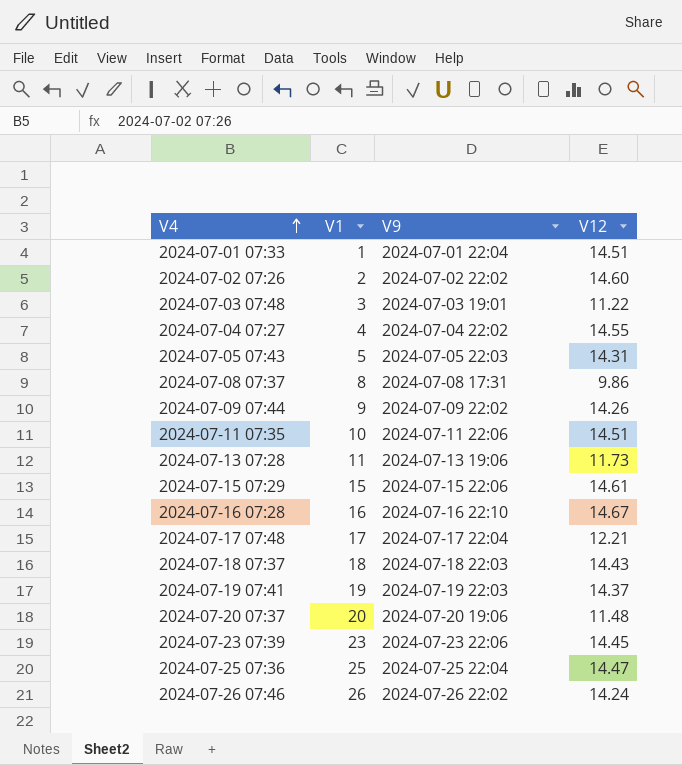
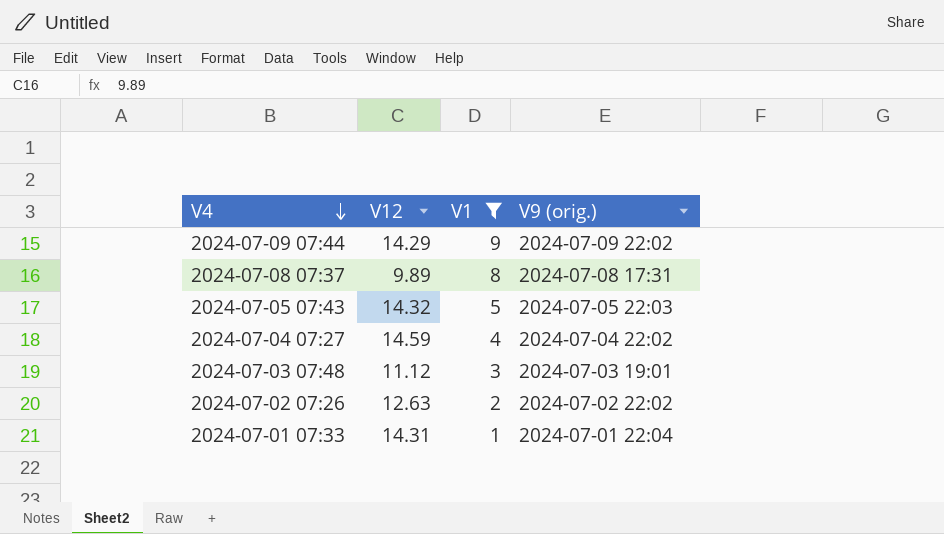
filter: none -> V1 <= 9
row order: V4 ascending -> V4 descending
column V12 | position: 4 -> 2
column name: V9 -> V9 (orig.)
2024-07-09 07:44 | V12: 14.26 -> 14.29
2024-07-08 07:37 | V12: 9.86 -> 9.89
2024-07-05 07:43 | V12: 14.31 -> 14.32
2024-07-04 07:27 | V12: 14.55 -> 14.59
2024-07-03 07:48 | V12: 11.22 -> 11.12
2024-07-02 07:26 | V12: 14.60 -> 12.63
2024-07-01 07:33 | V12: 14.51 -> 14.31

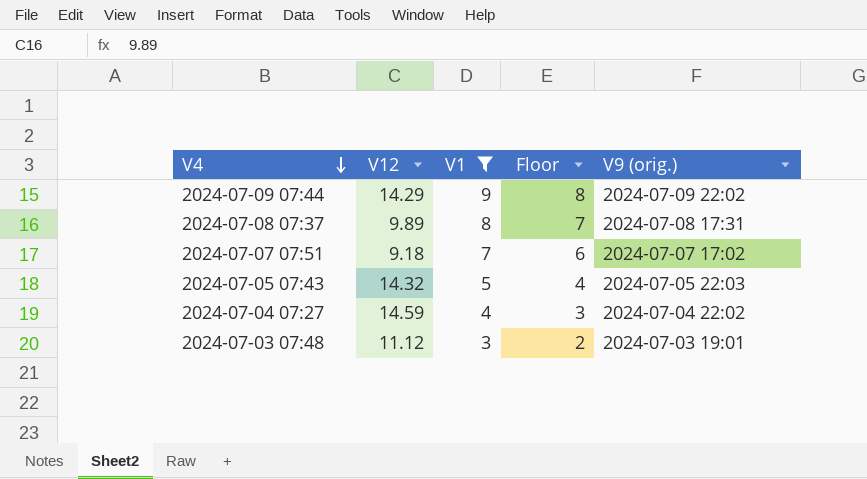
column Floor | formula: none -> [V1] - 1
row 2024-07-02 07:26: 12.63 | 2 | 2024-07-02 22:02 -> none
row 2024-07-01 07:33: 14.31 | 1 | 2024-07-01 22:04 -> none
row 2024-07-07 07:51: none -> 9.18 | 7 | 6 | 2024-07-07 17:02

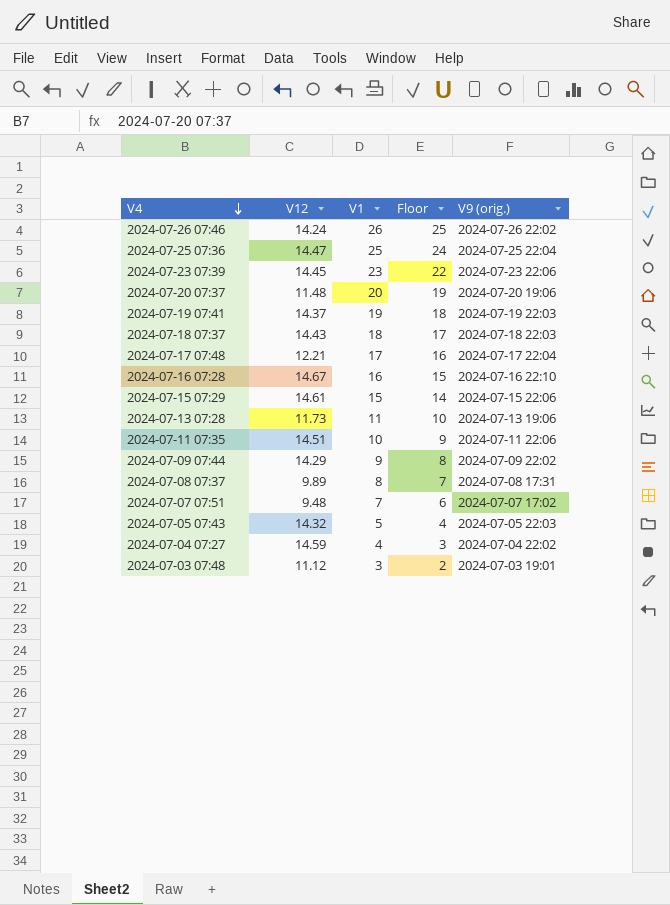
filter: V1 <= 9 -> none
2024-07-07 07:51 | V12: 9.18 -> 9.48

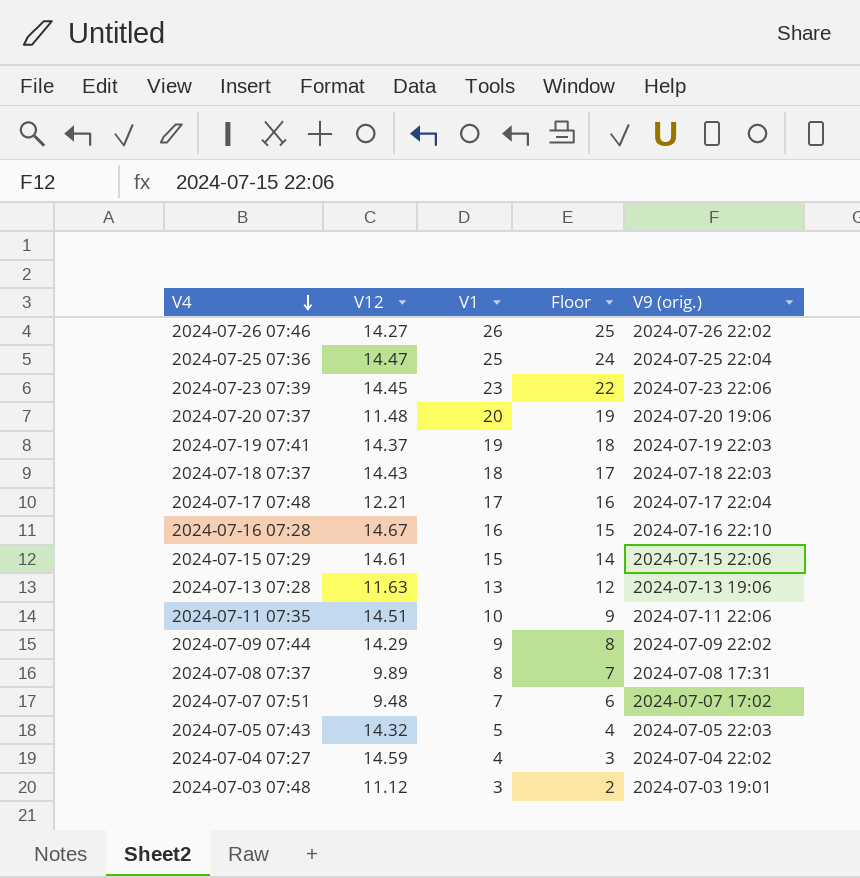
2024-07-26 07:46 | V12: 14.24 -> 14.27
2024-07-13 07:28 | V12: 11.73 -> 11.63
2024-07-13 07:28 | V1: 11 -> 13
2024-07-13 07:28 | Floor: 10 -> 12

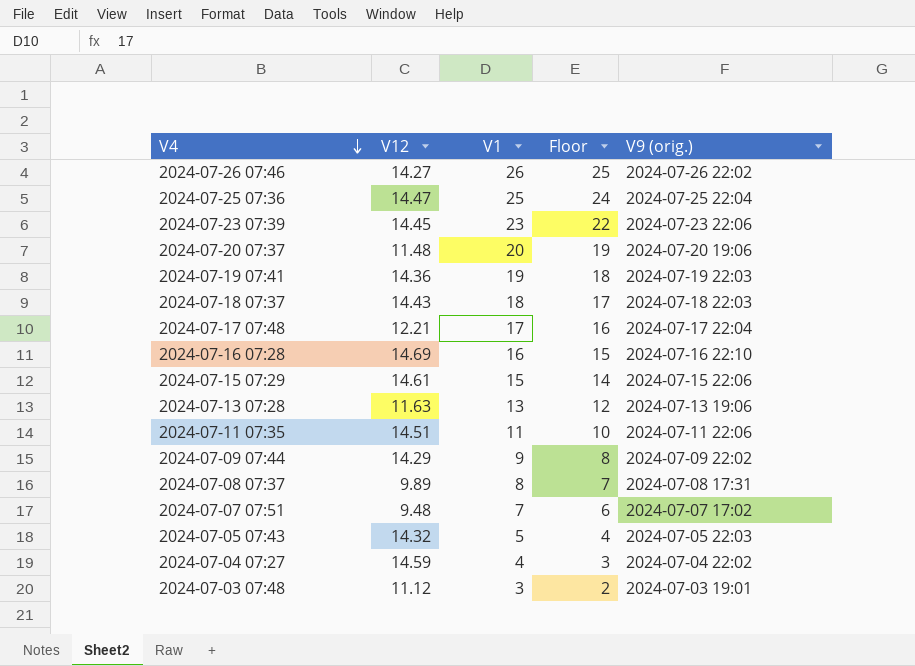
2024-07-19 07:41 | V12: 14.37 -> 14.36
2024-07-16 07:28 | V12: 14.67 -> 14.69
2024-07-11 07:35 | V1: 10 -> 11
2024-07-11 07:35 | Floor: 9 -> 10

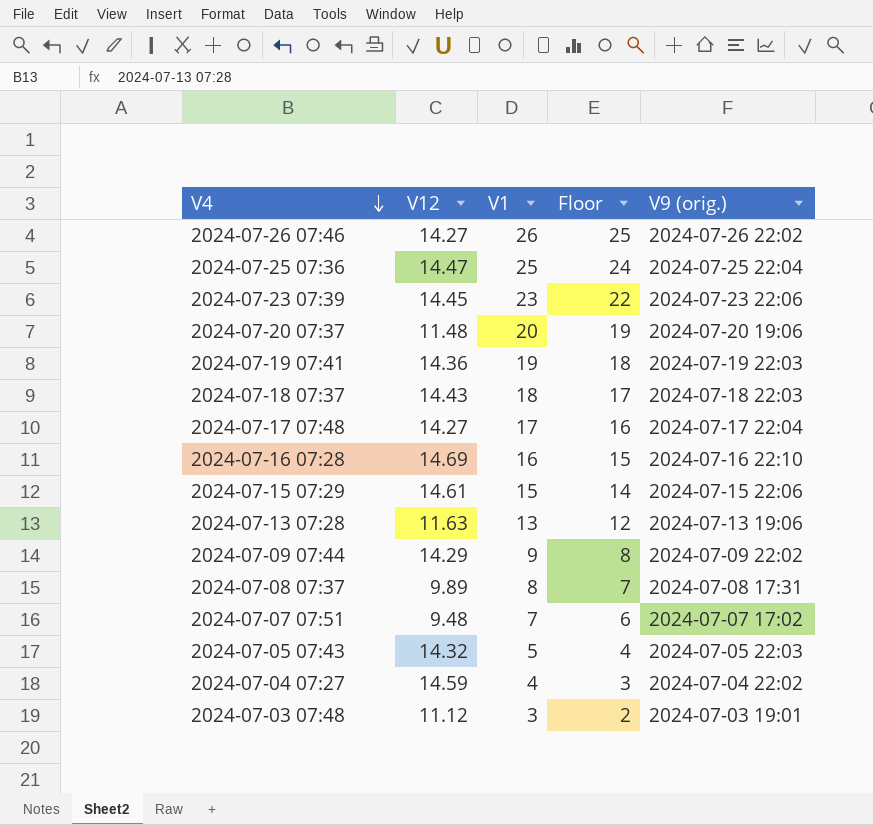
row 2024-07-11 07:35: 14.51 | 11 | 10 | 2024-07-11 22:06 -> none
2024-07-17 07:48 | V12: 12.21 -> 14.27

